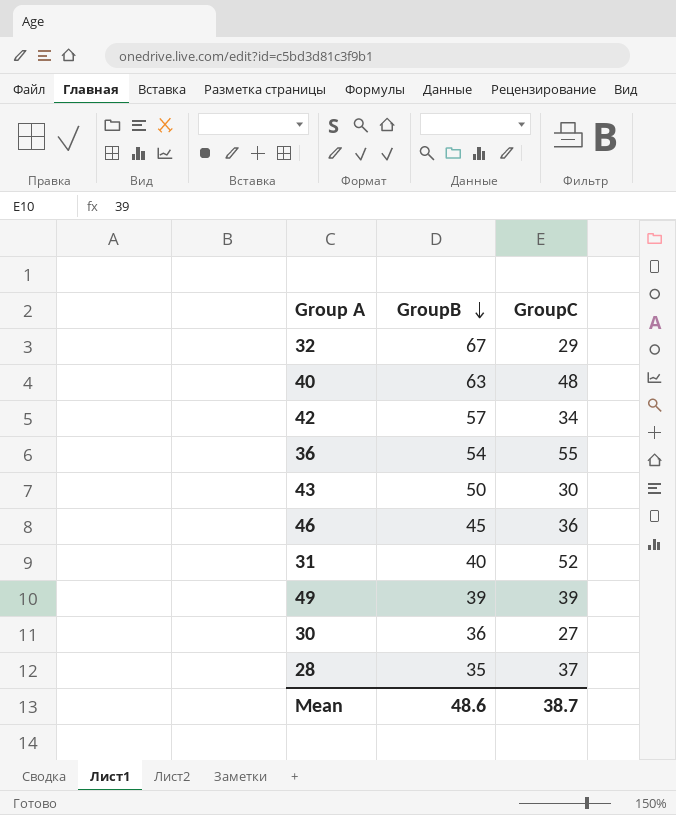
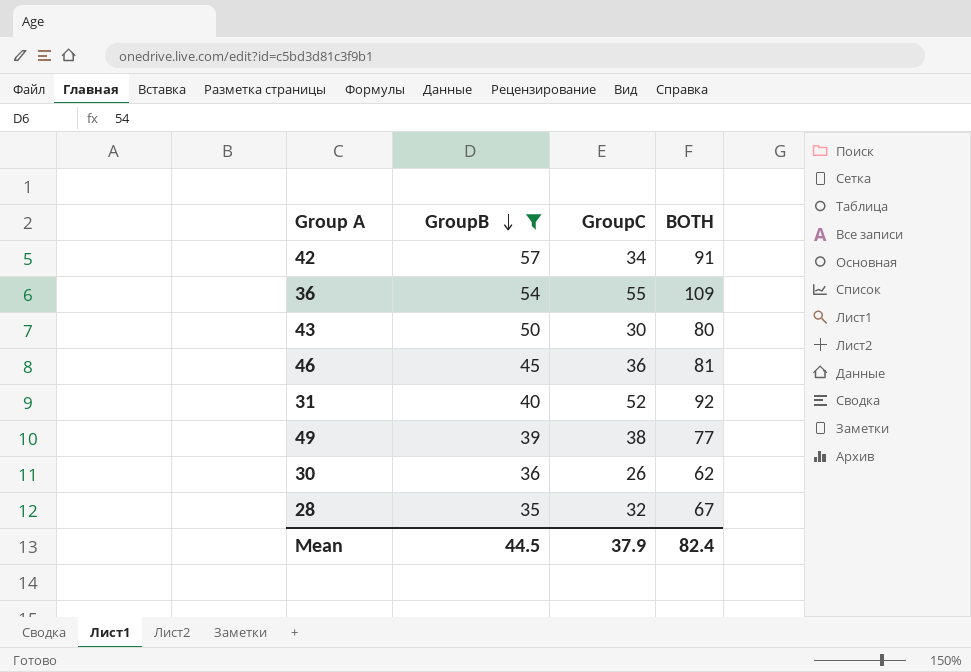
filter: none -> GroupB <= 57
column BOTH | formula: none -> [GroupB] + [GroupC]
49 | GroupC: 39 -> 38
30 | GroupC: 27 -> 26
28 | GroupC: 37 -> 32
Mean | GroupB: 48.6 -> 44.5
Mean | GroupC: 38.7 -> 37.9

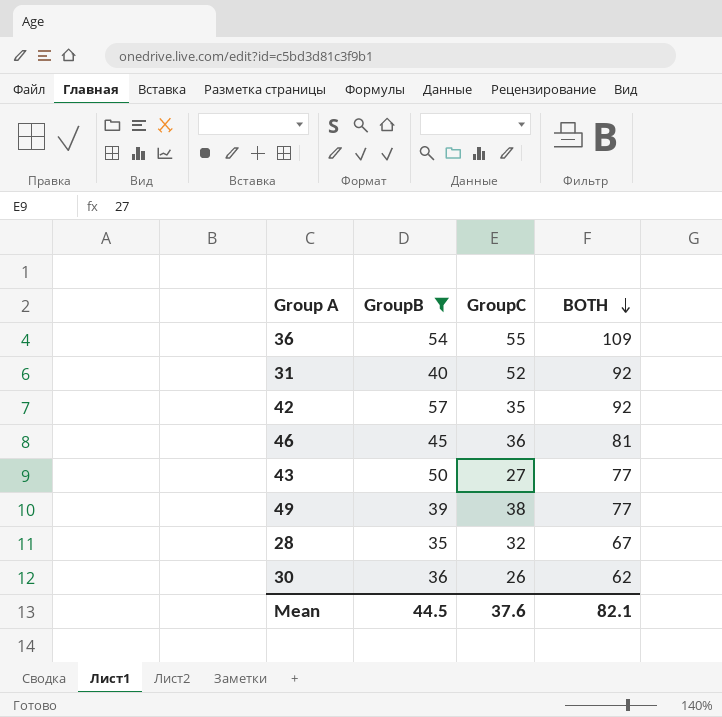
row order: GroupB descending -> BOTH descending
42 | GroupC: 34 -> 35
42 | BOTH: 91 -> 92
43 | GroupC: 30 -> 27
43 | BOTH: 80 -> 77
Mean | GroupC: 37.9 -> 37.6
Mean | BOTH: 82.4 -> 82.1

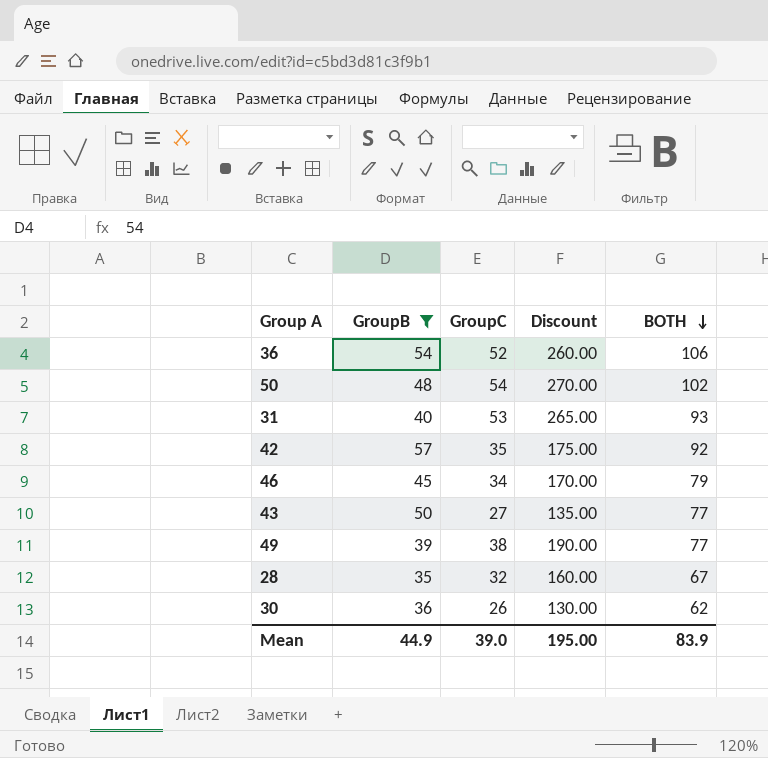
column Discount | formula: none -> [GroupC] * 5
36 | GroupC: 55 -> 52
36 | BOTH: 109 -> 106
row 50: none -> 48 | 54 | 270.00 | 102
31 | GroupC: 52 -> 53
31 | BOTH: 92 -> 93
46 | GroupC: 36 -> 34
46 | BOTH: 81 -> 79
Mean | GroupB: 44.5 -> 44.9
Mean | GroupC: 37.6 -> 39.0
Mean | BOTH: 82.1 -> 83.9

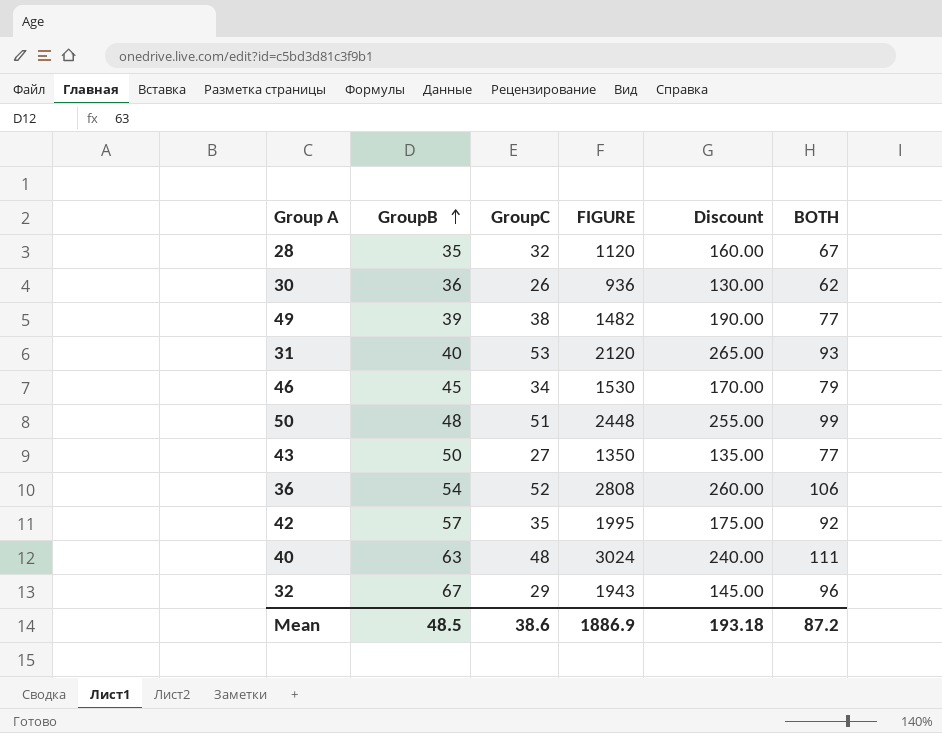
filter: GroupB <= 57 -> none
row order: BOTH descending -> GroupB ascending
column FIGURE | formula: none -> [GroupB] * [GroupC]
50 | GroupC: 54 -> 51
50 | Discount: 270.00 -> 255.00
50 | BOTH: 102 -> 99
Mean | GroupB: 44.9 -> 48.5
Mean | GroupC: 39.0 -> 38.6
Mean | Discount: 195.00 -> 193.18
Mean | BOTH: 83.9 -> 87.2

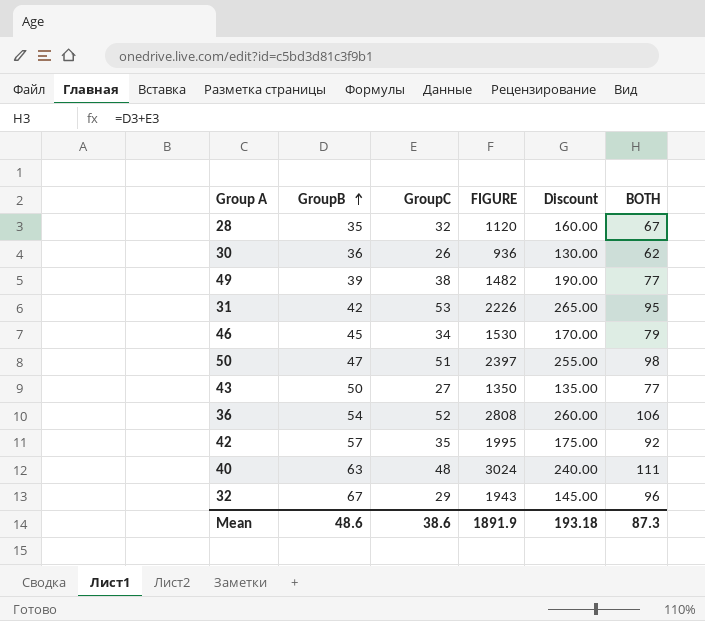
31 | GroupB: 40 -> 42
31 | FIGURE: 2120 -> 2226
31 | BOTH: 93 -> 95
50 | GroupB: 48 -> 47
50 | FIGURE: 2448 -> 2397
50 | BOTH: 99 -> 98
Mean | GroupB: 48.5 -> 48.6
Mean | FIGURE: 1886.9 -> 1891.9
Mean | BOTH: 87.2 -> 87.3

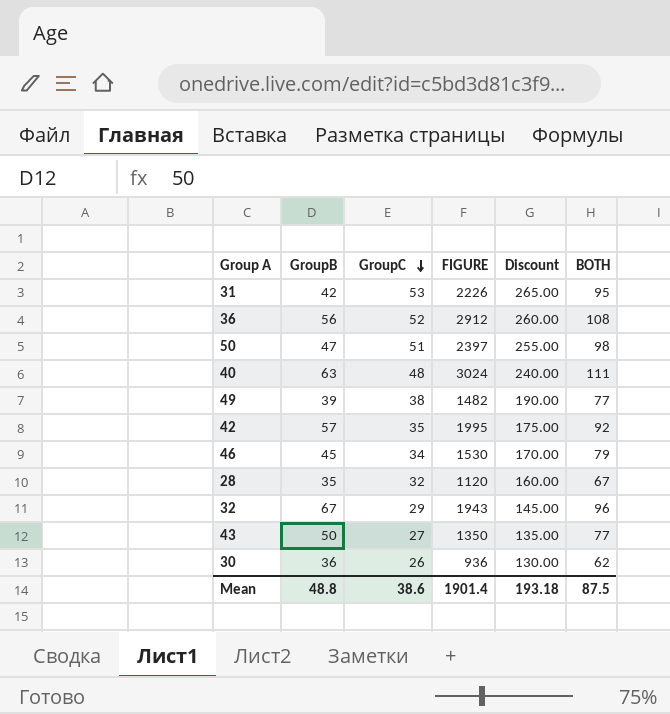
row order: GroupB ascending -> GroupC descending
36 | GroupB: 54 -> 56
36 | FIGURE: 2808 -> 2912
36 | BOTH: 106 -> 108
Mean | GroupB: 48.6 -> 48.8
Mean | FIGURE: 1891.9 -> 1901.4
Mean | BOTH: 87.3 -> 87.5

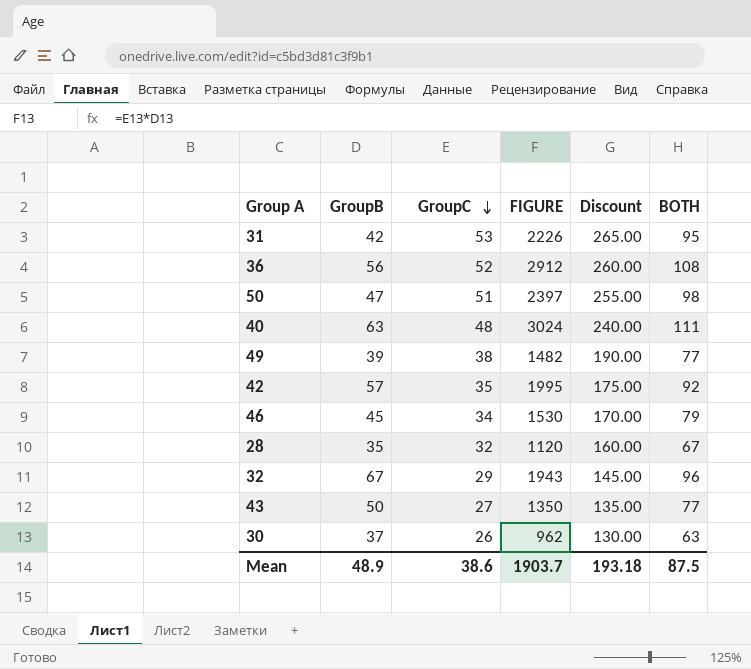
30 | GroupB: 36 -> 37
30 | FIGURE: 936 -> 962
30 | BOTH: 62 -> 63
Mean | GroupB: 48.8 -> 48.9
Mean | FIGURE: 1901.4 -> 1903.7

